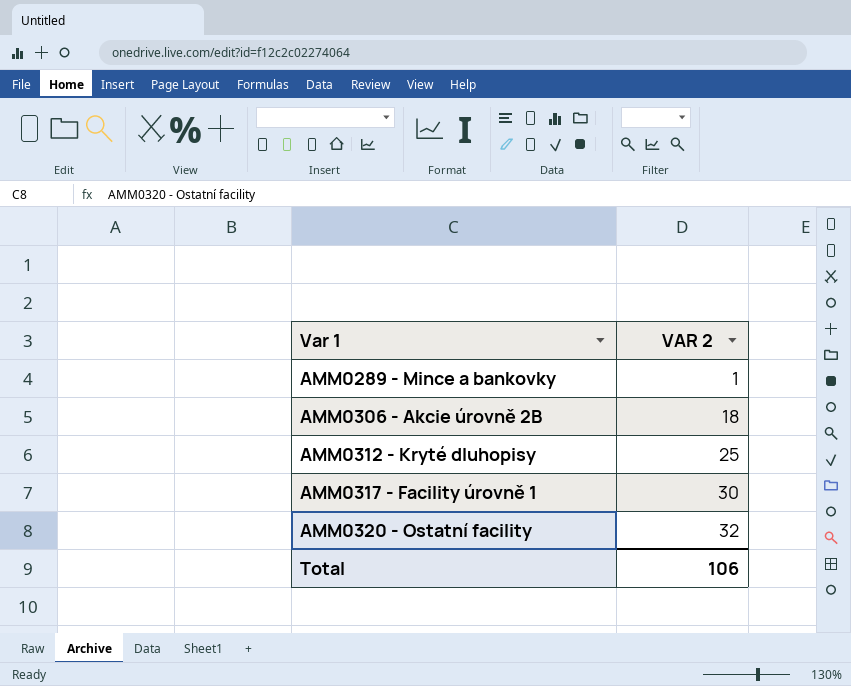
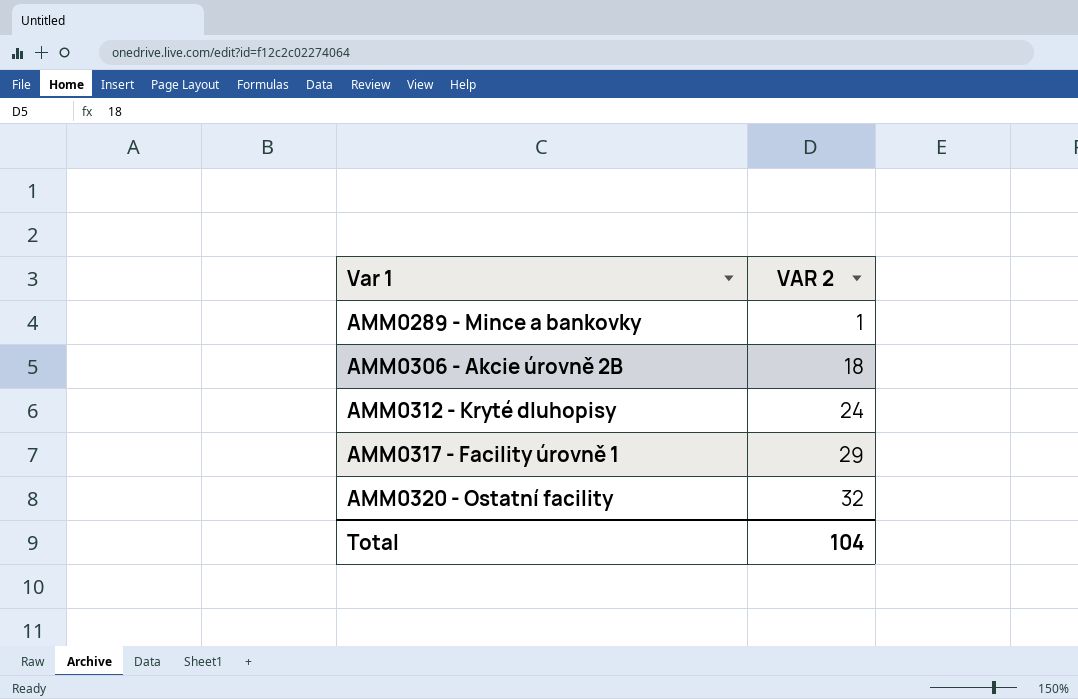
AMM0312 - Kryté dluhopisy | VAR 2: 25 -> 24
AMM0317 - Facility úrovně 1 | VAR 2: 30 -> 29
Total | VAR 2: 106 -> 104

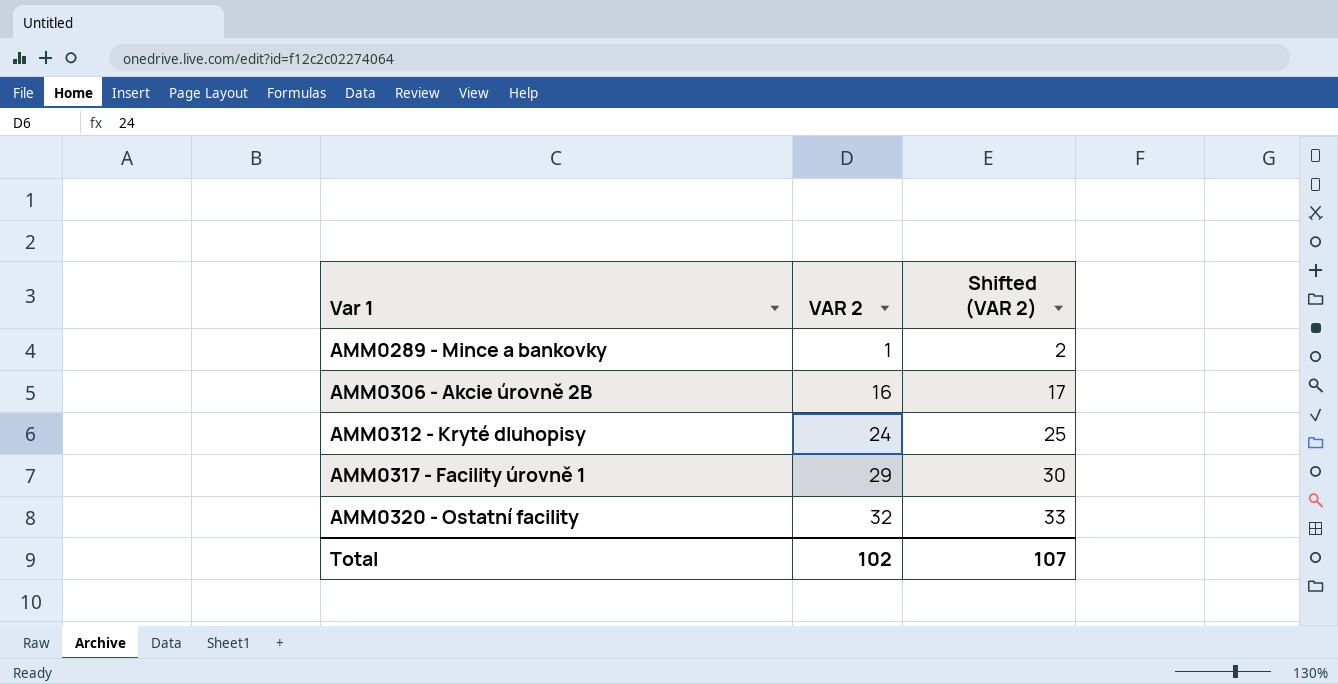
column Shifted (VAR 2) | formula: none -> [VAR 2] + 1
AMM0306 - Akcie úrovně 2B | VAR 2: 18 -> 16
Total | VAR 2: 104 -> 102

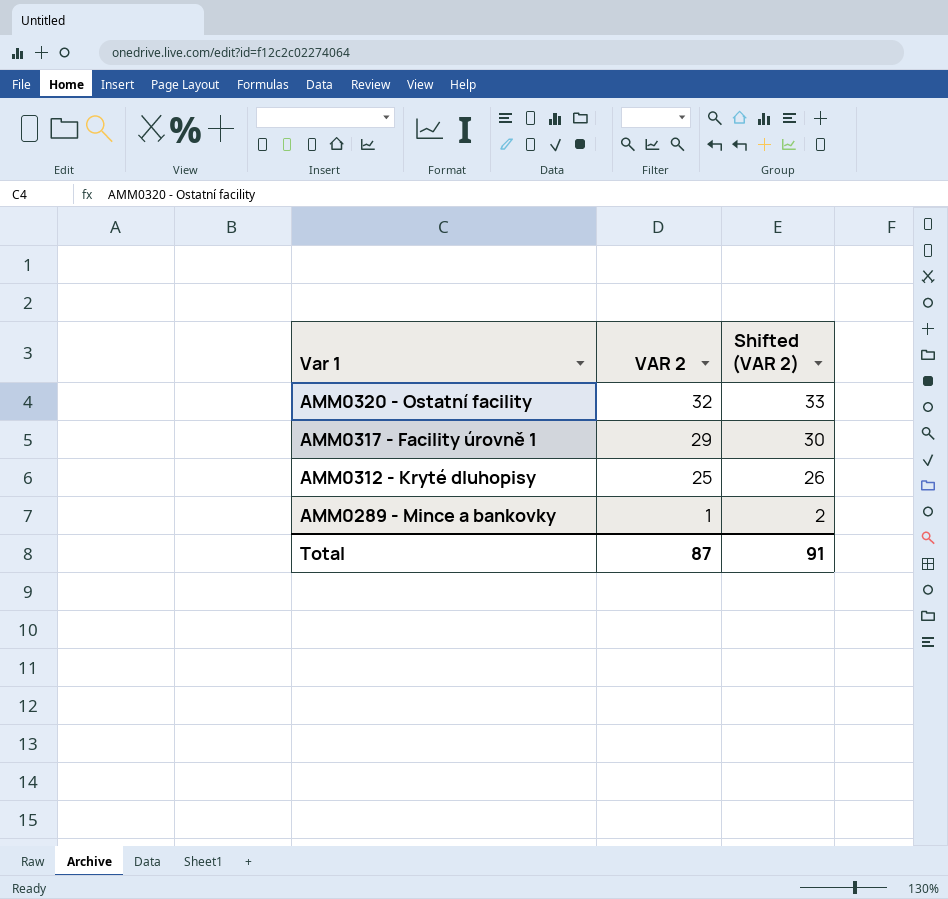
row order: Var 1 ascending -> Var 1 descending
row AMM0306 - Akcie úrovně 2B: 16 | 17 -> none
AMM0312 - Kryté dluhopisy | VAR 2: 24 -> 25
AMM0312 - Kryté dluhopisy | Shifted (VAR 2): 25 -> 26
Total | VAR 2: 102 -> 87
Total | Shifted (VAR 2): 107 -> 91

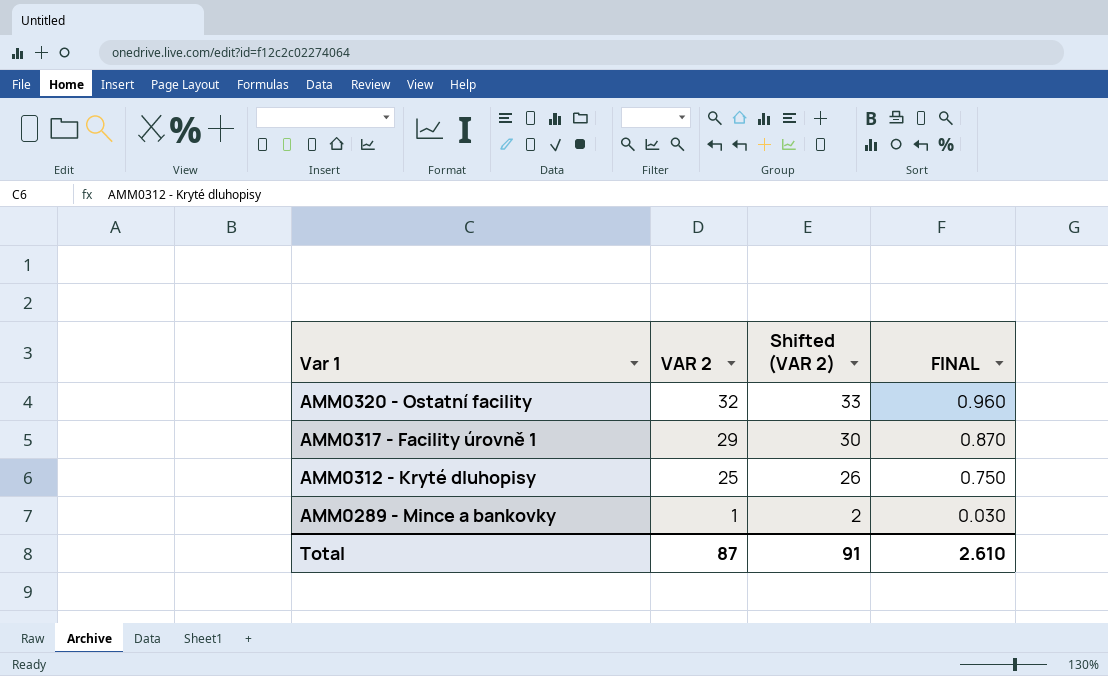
column FINAL | formula: none -> [VAR 2] * 0.03

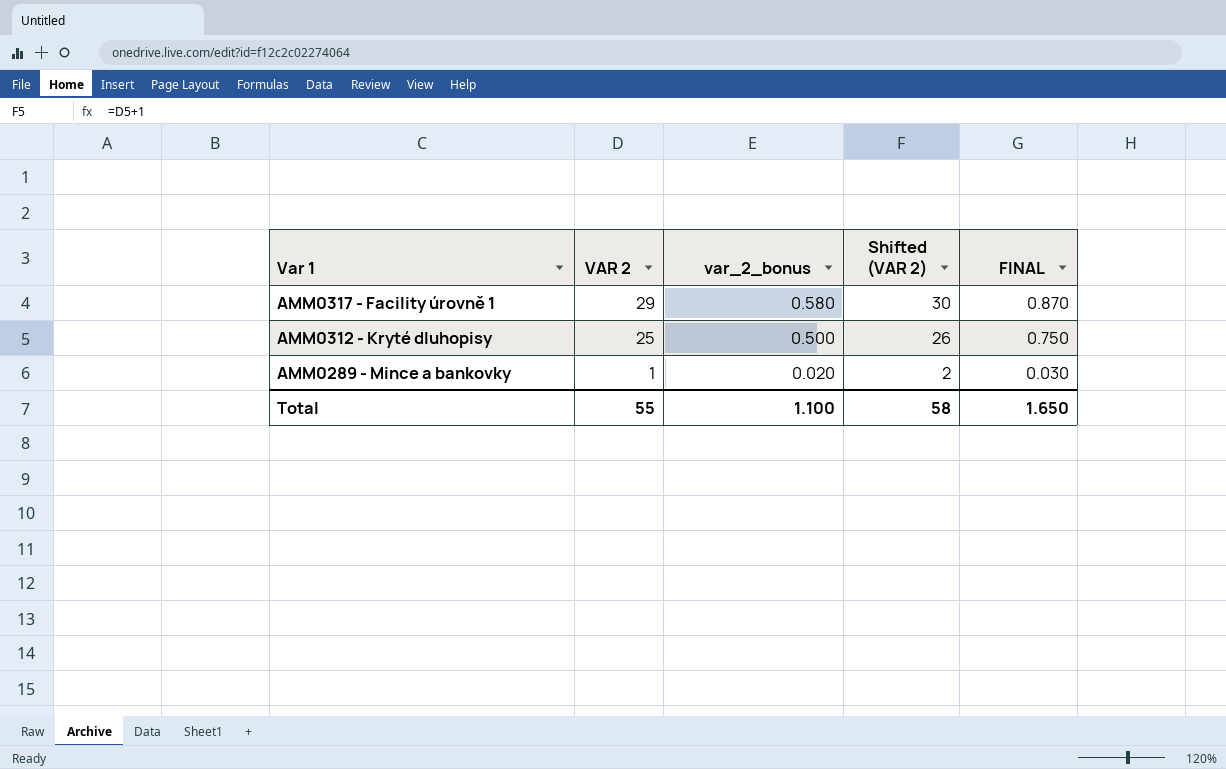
column var_2_bonus | formula: none -> [VAR 2] * 0.02
row AMM0320 - Ostatní facility: 32 | 33 | 0.960 -> none
Total | VAR 2: 87 -> 55
Total | Shifted (VAR 2): 91 -> 58
Total | FINAL: 2.610 -> 1.650

